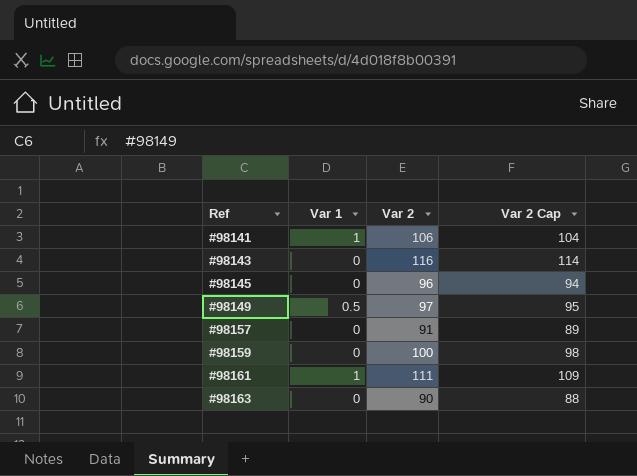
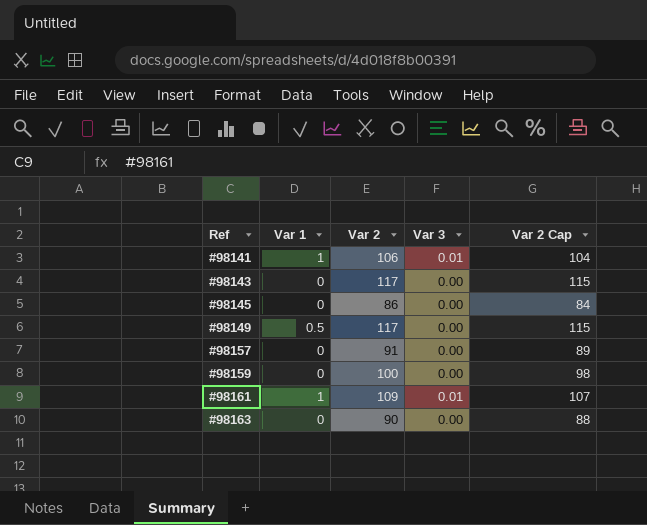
column Var 3 | position: none -> 4
#98143 | Var 2: 116 -> 117
#98143 | Var 2 Cap: 114 -> 115
#98145 | Var 2: 96 -> 86
#98145 | Var 2 Cap: 94 -> 84
#98149 | Var 2: 97 -> 117
#98149 | Var 2 Cap: 95 -> 115
#98161 | Var 2: 111 -> 109
#98161 | Var 2 Cap: 109 -> 107

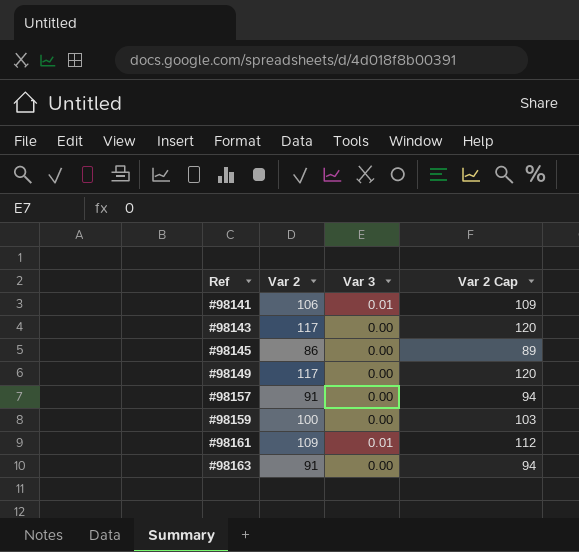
column Var 1 | position: 2 -> none
column Var 2 Cap | formula: [Var 2] - 2 -> [Var 2] + 3
#98163 | Var 2: 90 -> 91

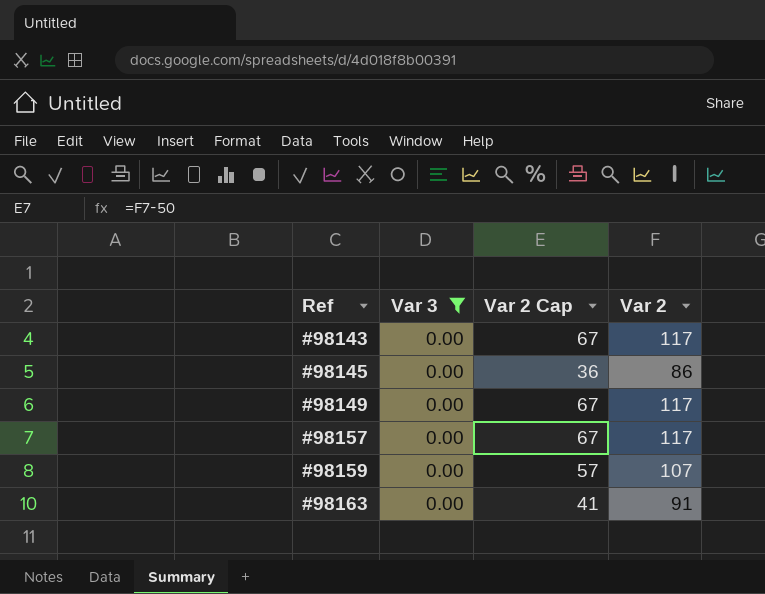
filter: none -> Var 3 = 0.00
column Var 2 Cap | formula: [Var 2] + 3 -> [Var 2] - 50
column Var 2 | position: 2 -> 4
#98157 | Var 2: 91 -> 117
#98159 | Var 2: 100 -> 107

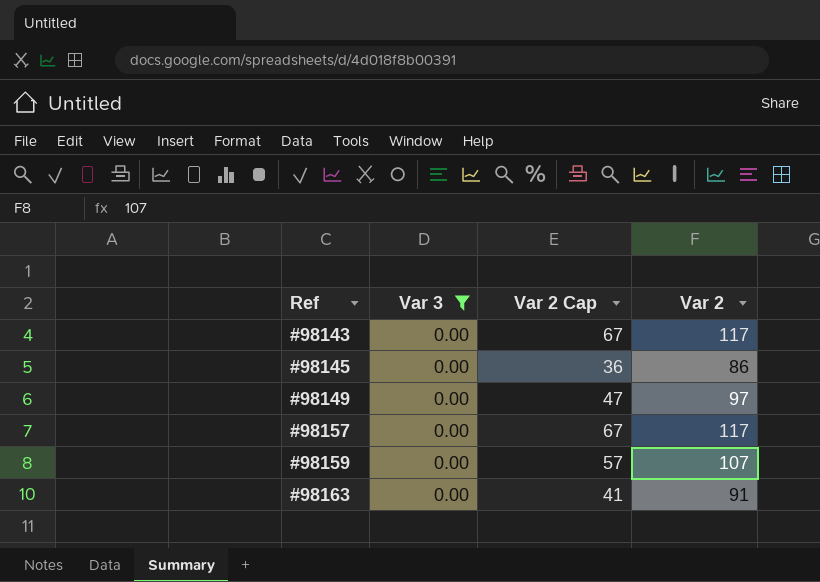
#98149 | Var 2 Cap: 67 -> 47
#98149 | Var 2: 117 -> 97

